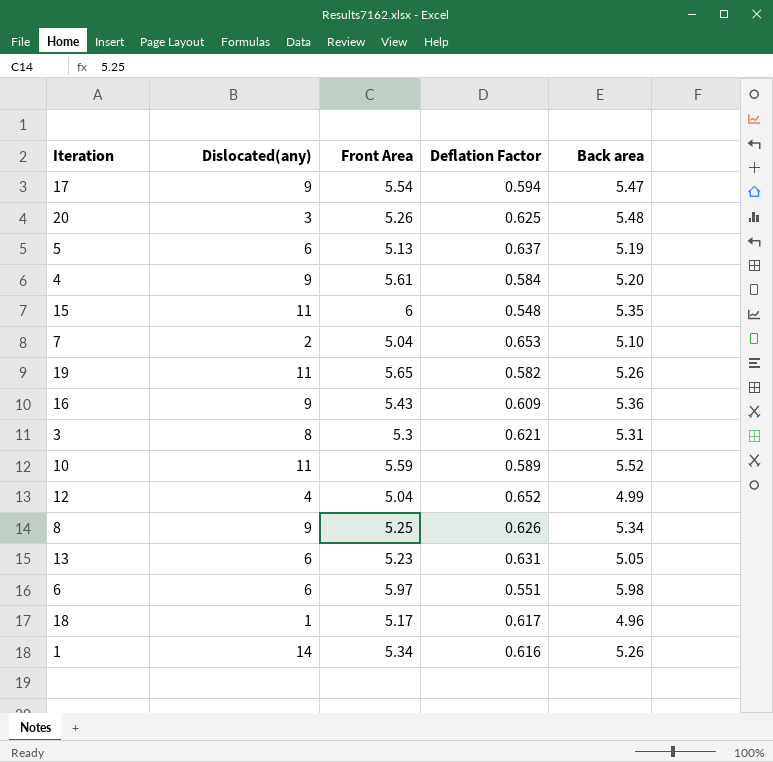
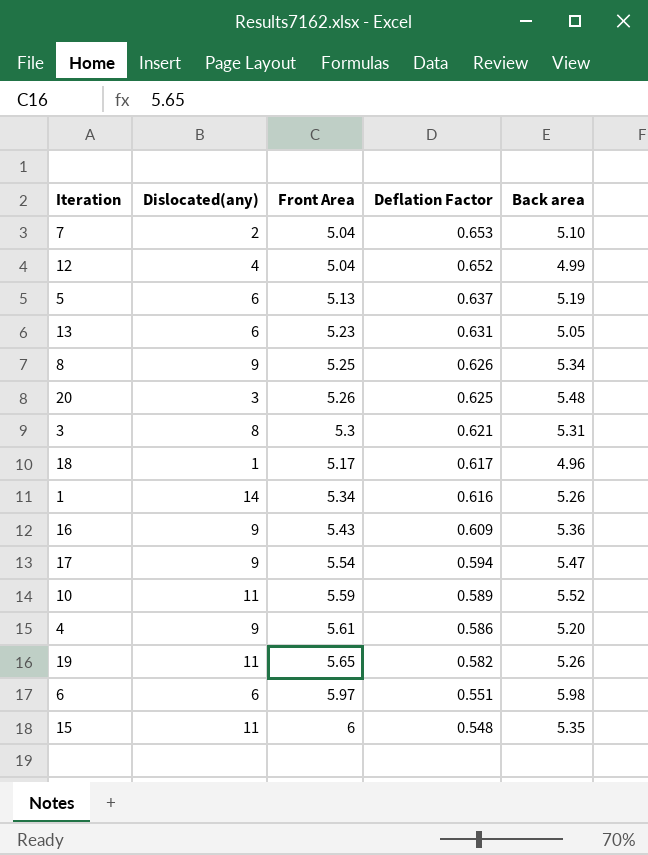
row order: none -> Deflation Factor descending
4 | Deflation Factor: 0.584 -> 0.586

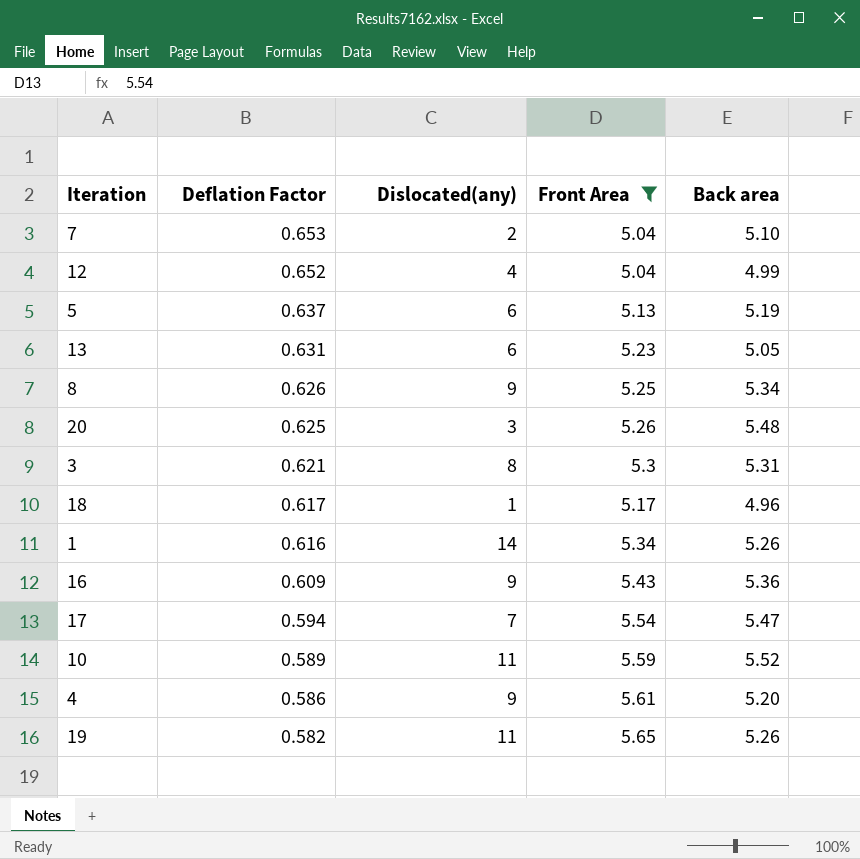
filter: none -> Front Area <= 5.65
column Deflation Factor | position: 4 -> 2
17 | Dislocated(any): 9 -> 7

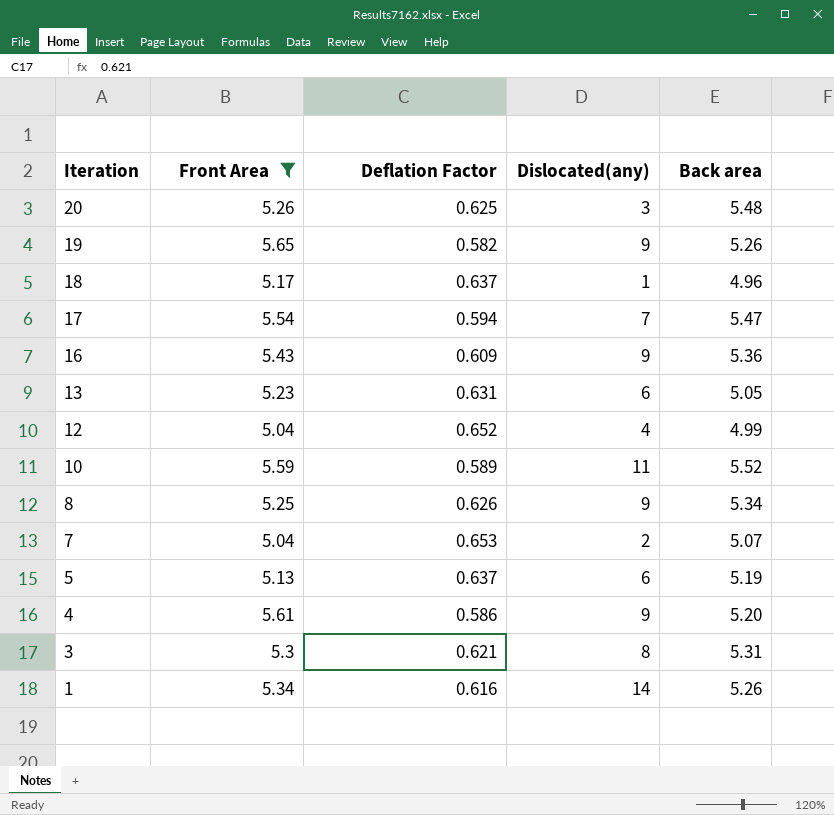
row order: Deflation Factor descending -> Iteration descending
column Front Area | position: 4 -> 2
19 | Dislocated(any): 11 -> 9
18 | Deflation Factor: 0.617 -> 0.637
7 | Back area: 5.10 -> 5.07

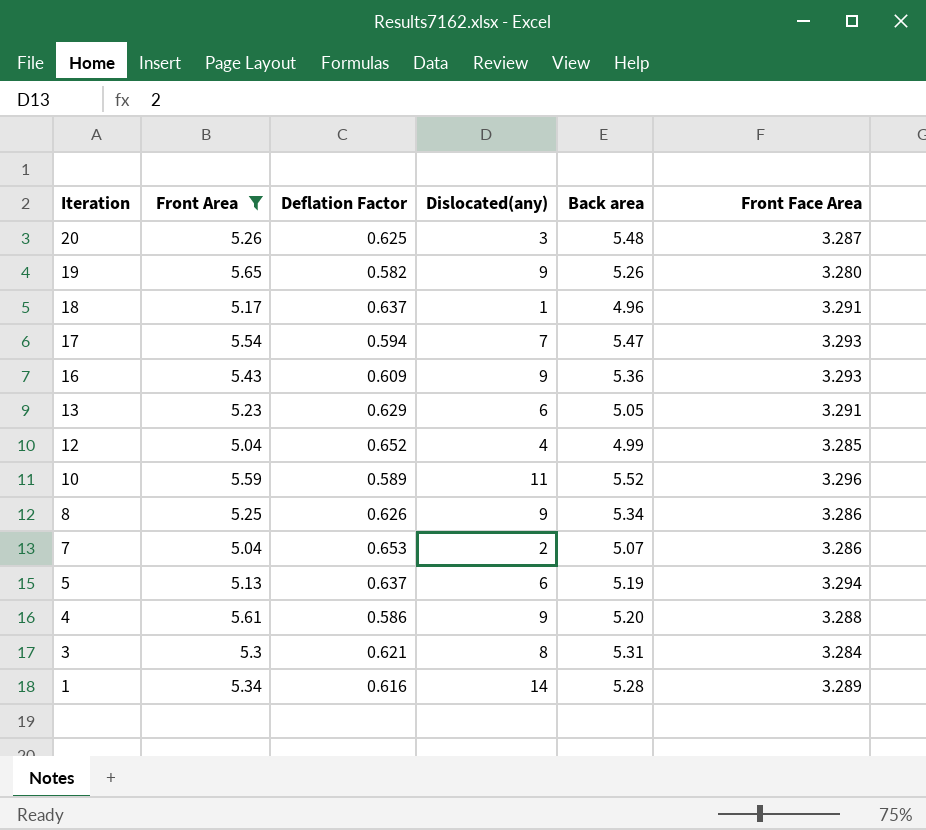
column Front Face Area | position: none -> 6
13 | Deflation Factor: 0.631 -> 0.629
1 | Back area: 5.26 -> 5.28

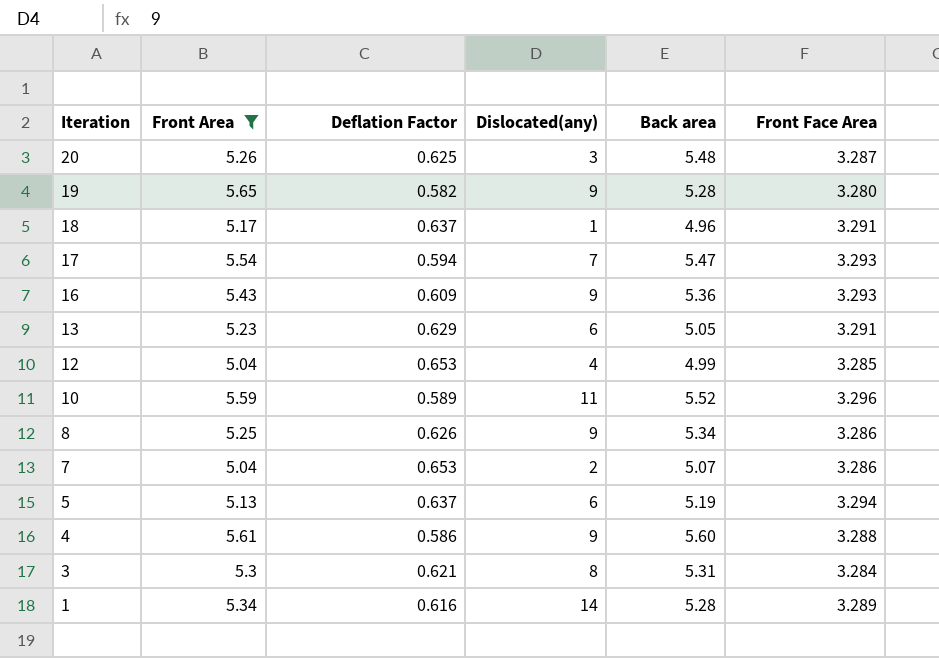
19 | Back area: 5.26 -> 5.28
12 | Deflation Factor: 0.652 -> 0.653
4 | Back area: 5.20 -> 5.60

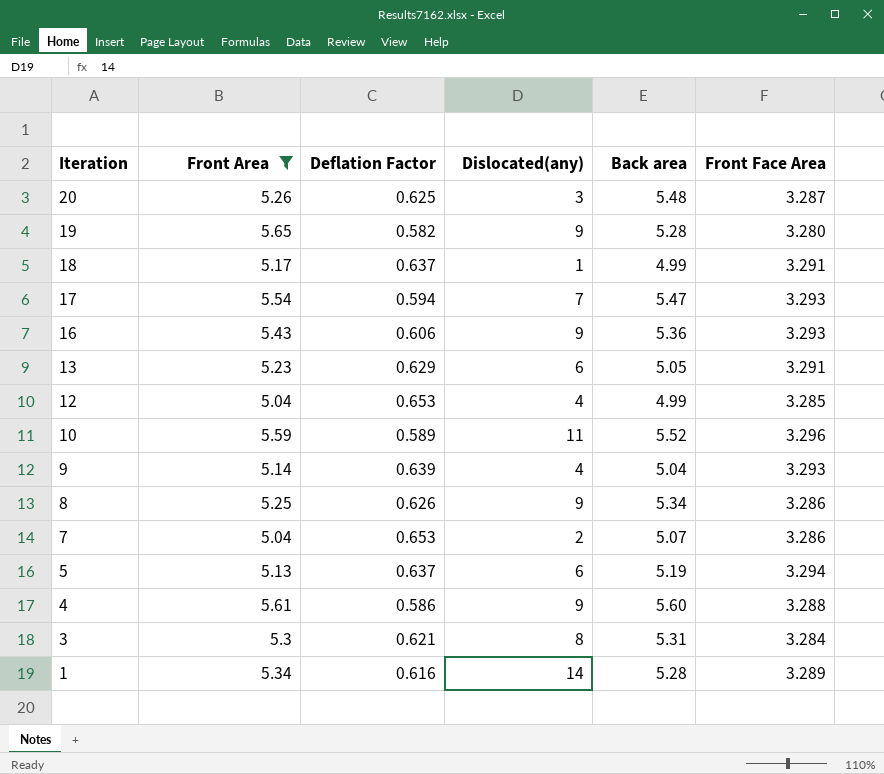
18 | Back area: 4.96 -> 4.99
16 | Deflation Factor: 0.609 -> 0.606
row 9: none -> 5.14 | 0.639 | 4 | 5.04 | 3.293

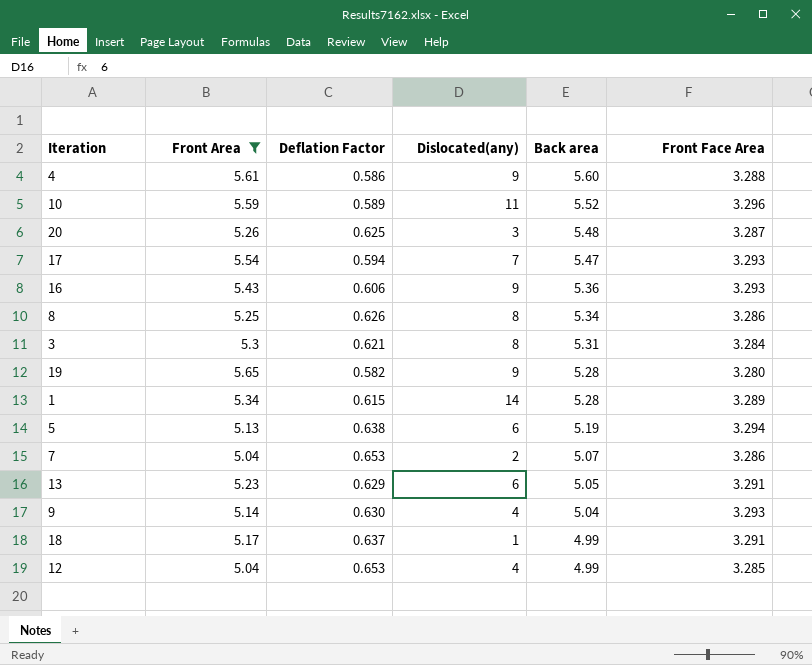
row order: Iteration descending -> Back area descending
8 | Dislocated(any): 9 -> 8
1 | Deflation Factor: 0.616 -> 0.615
5 | Deflation Factor: 0.637 -> 0.638
9 | Deflation Factor: 0.639 -> 0.630

